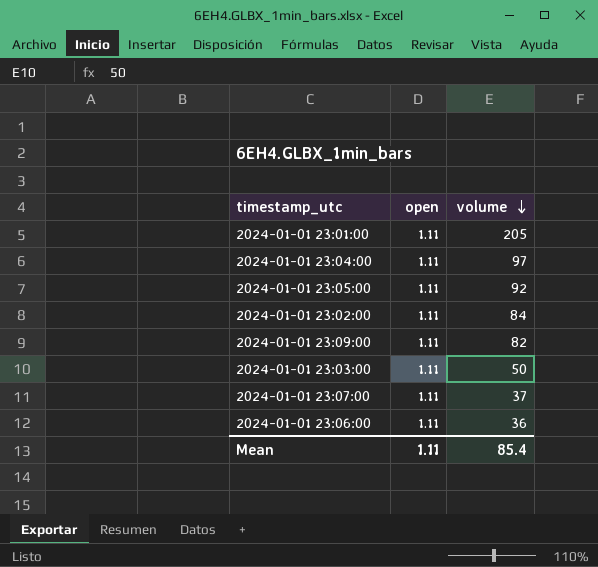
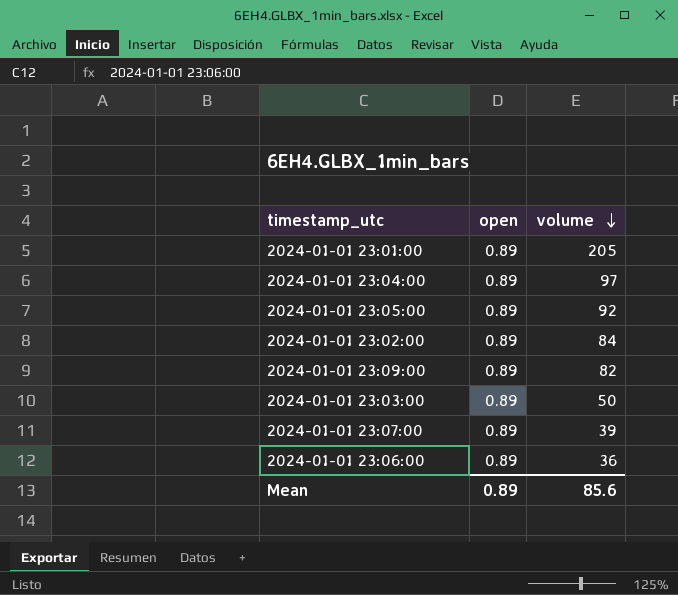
2024-01-01 23:01:00 | open: 1.11 -> 0.89
2024-01-01 23:04:00 | open: 1.11 -> 0.89
2024-01-01 23:05:00 | open: 1.11 -> 0.89
2024-01-01 23:02:00 | open: 1.11 -> 0.89
2024-01-01 23:09:00 | open: 1.11 -> 0.89
2024-01-01 23:03:00 | open: 1.11 -> 0.89
2024-01-01 23:07:00 | open: 1.11 -> 0.89
2024-01-01 23:07:00 | volume: 37 -> 39
2024-01-01 23:06:00 | open: 1.11 -> 0.89
Mean | open: 1.11 -> 0.89
Mean | volume: 85.4 -> 85.6

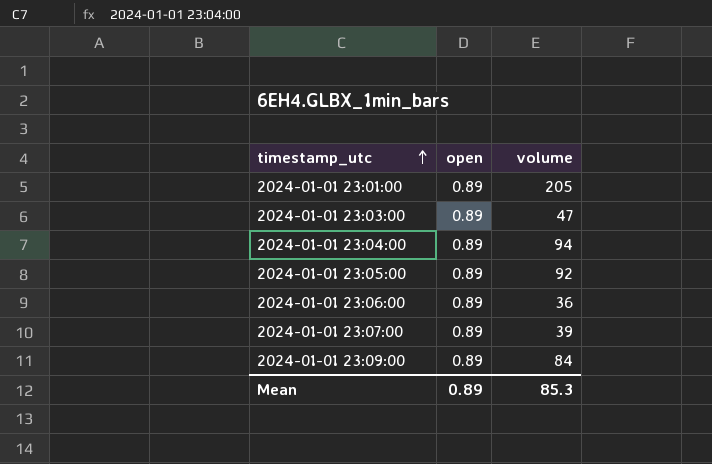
row order: volume descending -> timestamp_utc ascending
row 2024-01-01 23:02:00: 0.89 | 84 -> none
2024-01-01 23:03:00 | volume: 50 -> 47
2024-01-01 23:04:00 | volume: 97 -> 94
2024-01-01 23:09:00 | volume: 82 -> 84
Mean | volume: 85.6 -> 85.3

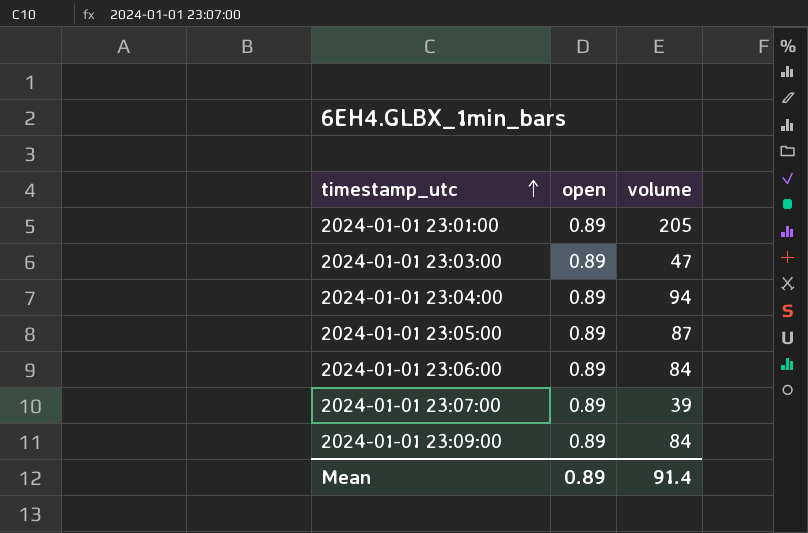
2024-01-01 23:05:00 | volume: 92 -> 87
2024-01-01 23:06:00 | volume: 36 -> 84
Mean | volume: 85.3 -> 91.4

